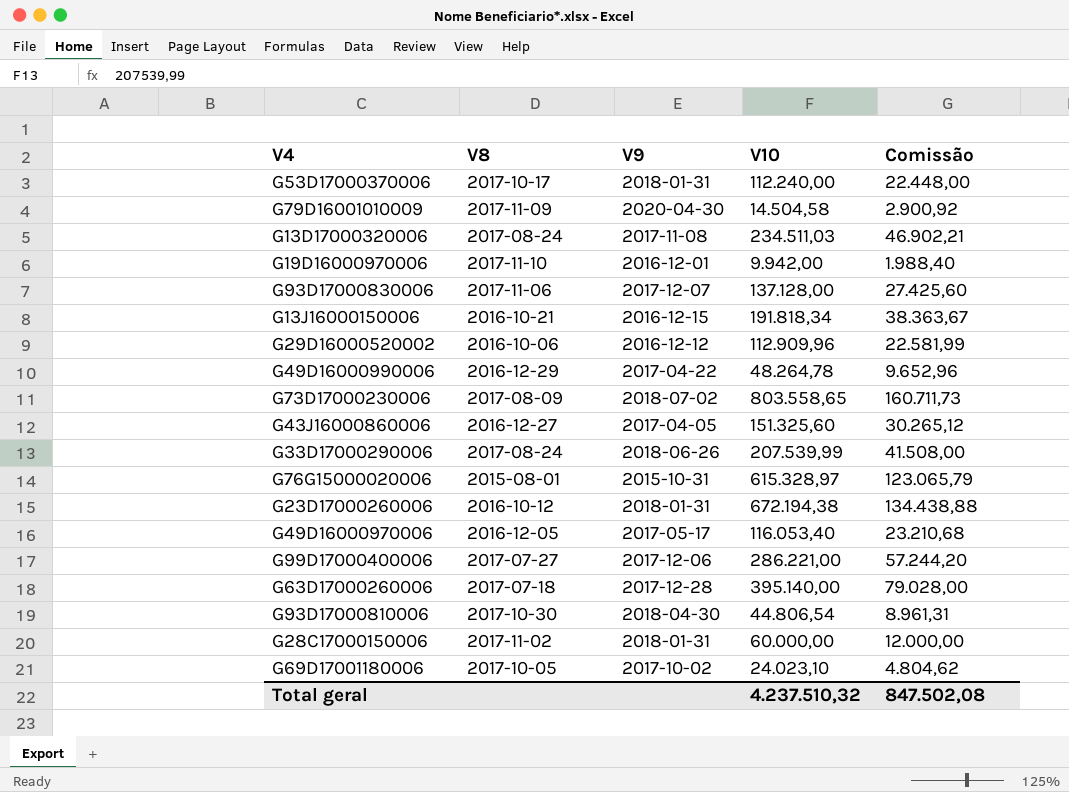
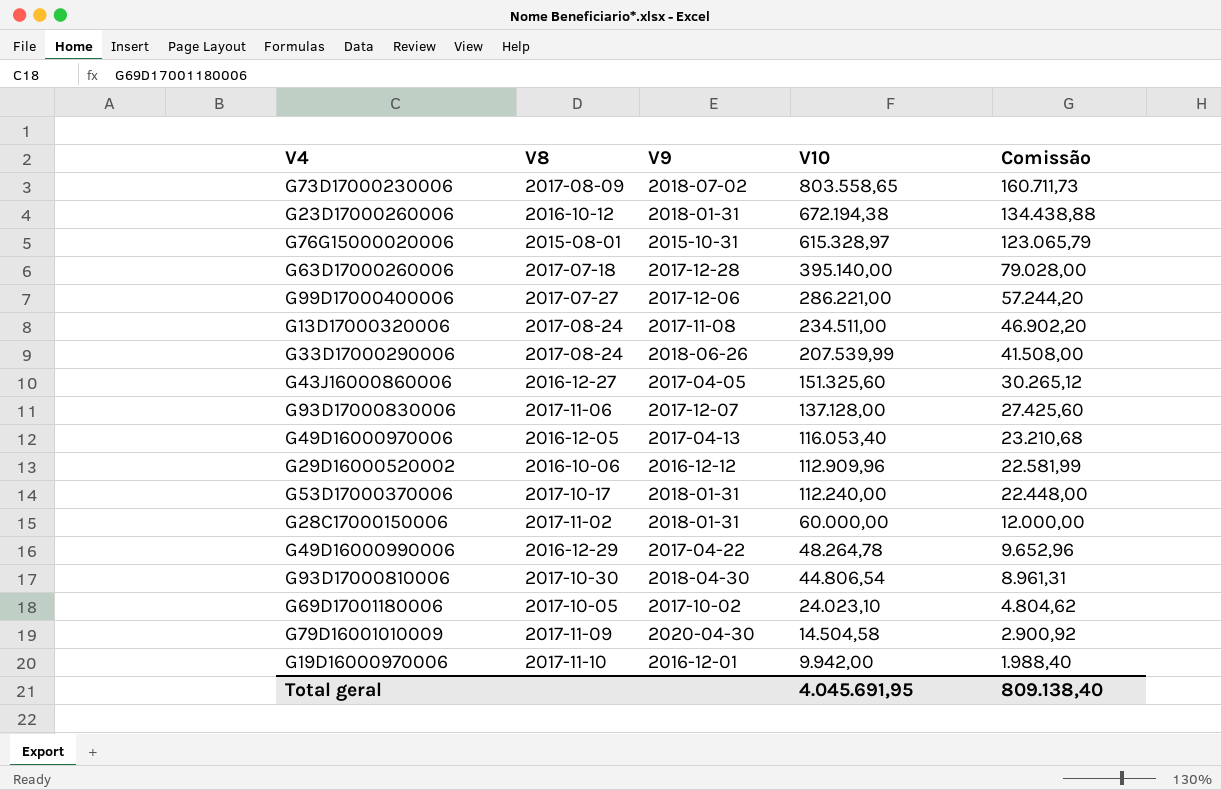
row order: none -> V10 descending
row G13J16000150006: 2016-10-21 | 2016-12-15 | 191.818,34 | 38.363,67 -> none
G13D17000320006 | V10: 234.511,03 -> 234.511,00
G13D17000320006 | Comissão: 46.902,21 -> 46.902,20
G49D16000970006 | V9: 2017-05-17 -> 2017-04-13
Total geral | V10: 4.237.510,32 -> 4.045.691,95
Total geral | Comissão: 847.502,08 -> 809.138,40

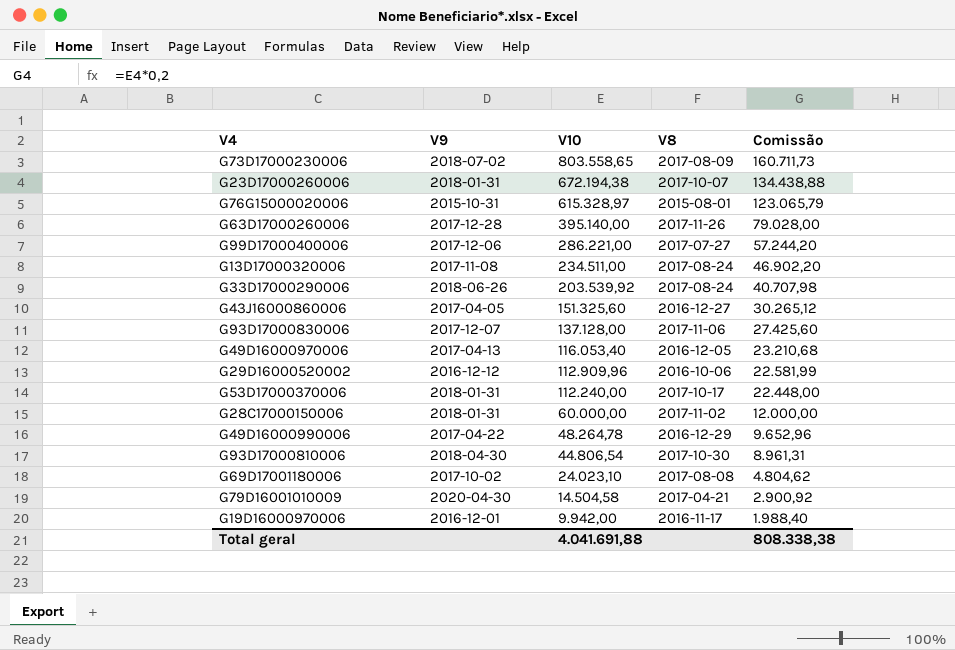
column V8 | position: 2 -> 4
G23D17000260006 | V8: 2016-10-12 -> 2017-10-07
G63D17000260006 | V8: 2017-07-18 -> 2017-11-26
G33D17000290006 | V10: 207.539,99 -> 203.539,92
G33D17000290006 | Comissão: 41.508,00 -> 40.707,98
G69D17001180006 | V8: 2017-10-05 -> 2017-08-08
G79D16001010009 | V8: 2017-11-09 -> 2017-04-21
G19D16000970006 | V8: 2017-11-10 -> 2016-11-17
Total geral | V10: 4.045.691,95 -> 4.041.691,88
Total geral | Comissão: 809.138,40 -> 808.338,38

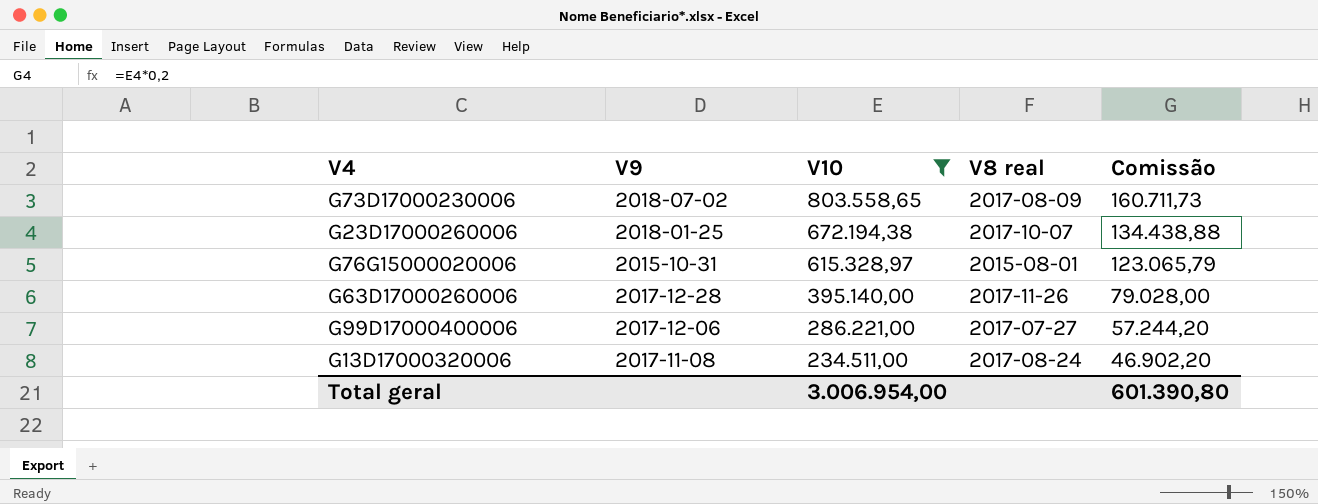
filter: none -> V10 >= 234.511,00
column name: V8 -> V8 real
G23D17000260006 | V9: 2018-01-31 -> 2018-01-25
Total geral | V10: 4.041.691,88 -> 3.006.954,00
Total geral | Comissão: 808.338,38 -> 601.390,80

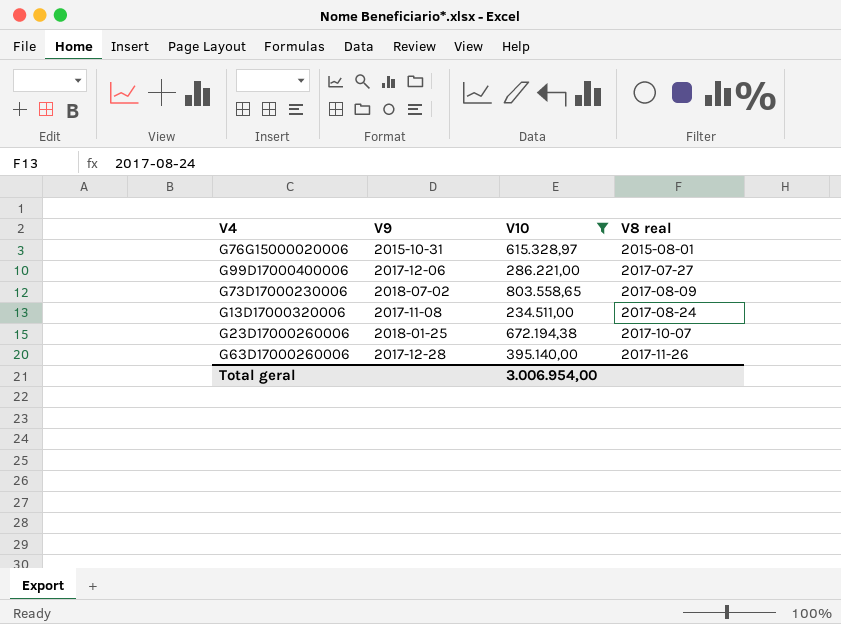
row order: V10 descending -> V8 real ascending
column Comissão | formula: [V10] * 0,2 -> none

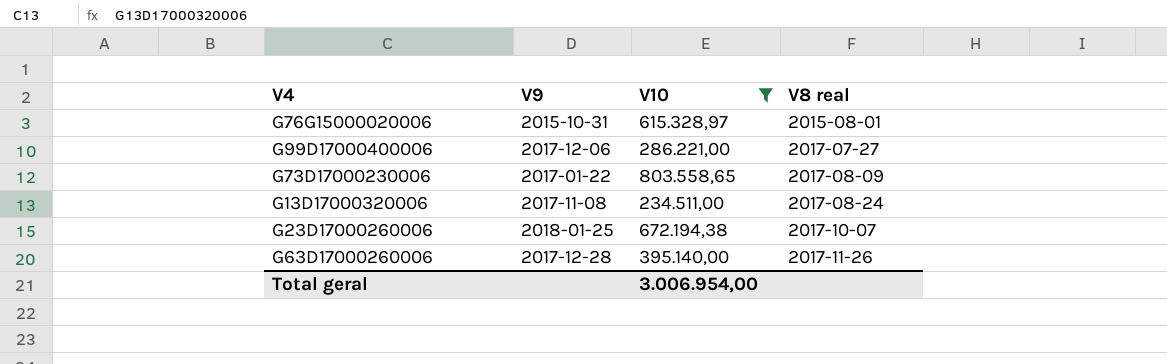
G73D17000230006 | V9: 2018-07-02 -> 2017-01-22

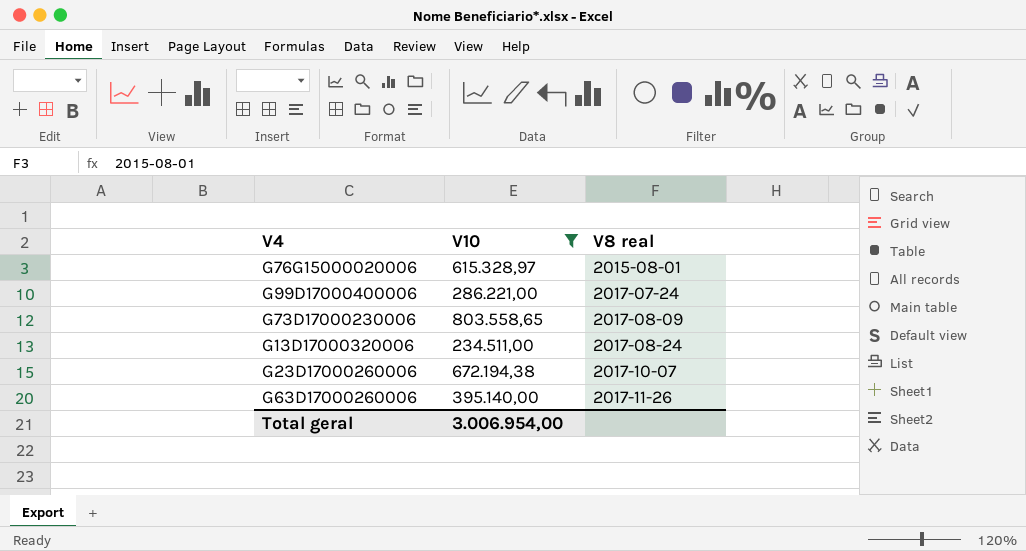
column V9 | position: 2 -> none
G99D17000400006 | V8 real: 2017-07-27 -> 2017-07-24

